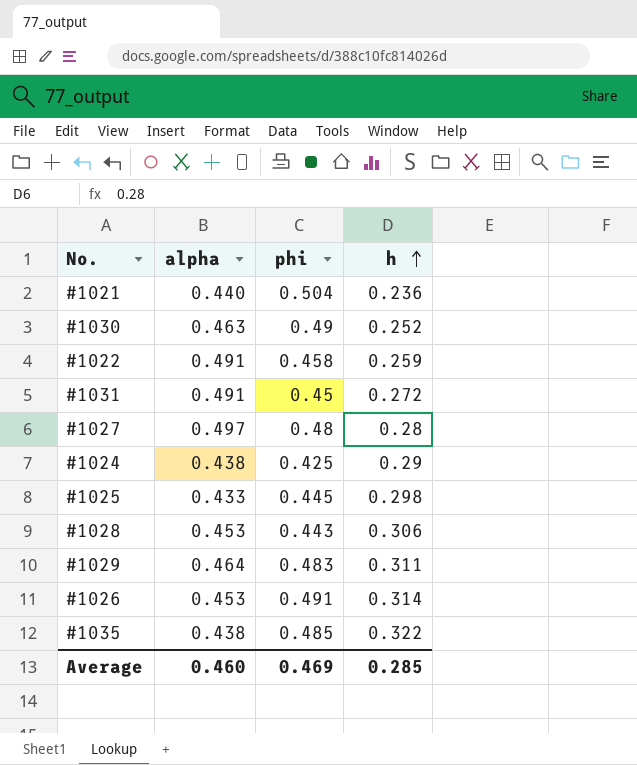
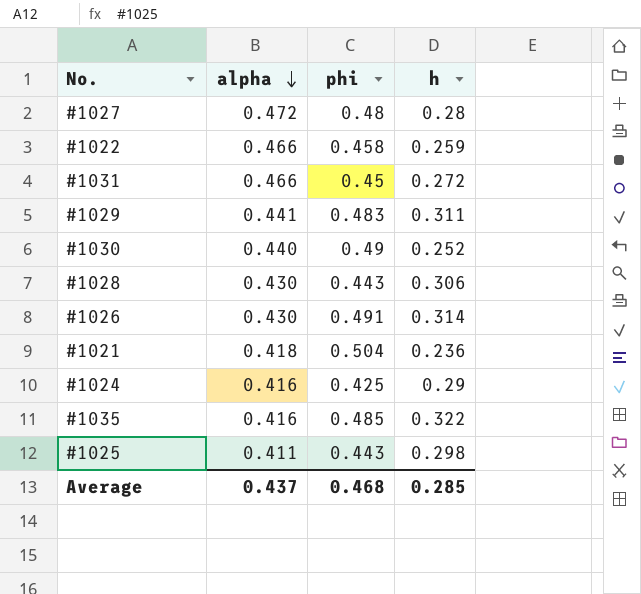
row order: h ascending -> alpha descending
#1027 | alpha: 0.497 -> 0.472
#1022 | alpha: 0.491 -> 0.466
#1031 | alpha: 0.491 -> 0.466
#1029 | alpha: 0.464 -> 0.441
#1030 | alpha: 0.463 -> 0.440
#1028 | alpha: 0.453 -> 0.430
#1026 | alpha: 0.453 -> 0.430
#1021 | alpha: 0.440 -> 0.418
#1024 | alpha: 0.438 -> 0.416
#1035 | alpha: 0.438 -> 0.416
#1025 | alpha: 0.433 -> 0.411
#1025 | phi: 0.445 -> 0.443
Average | alpha: 0.460 -> 0.437
Average | phi: 0.469 -> 0.468

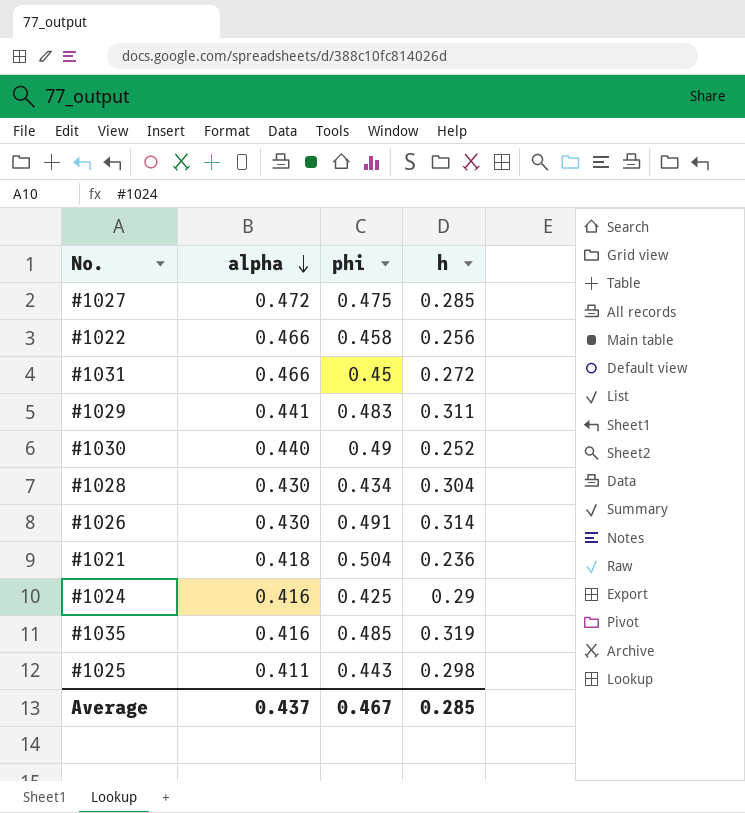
#1027 | phi: 0.48 -> 0.475
#1027 | h: 0.28 -> 0.285
#1022 | h: 0.259 -> 0.256
#1028 | phi: 0.443 -> 0.434
#1028 | h: 0.306 -> 0.304
#1035 | h: 0.322 -> 0.319
Average | phi: 0.468 -> 0.467

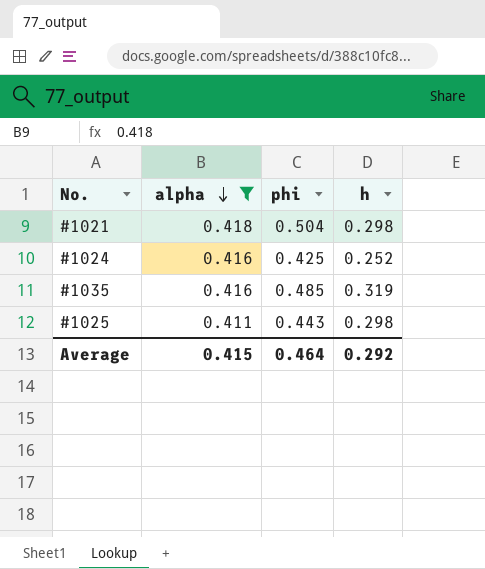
filter: none -> alpha <= 0.418
#1021 | h: 0.236 -> 0.298
#1024 | h: 0.29 -> 0.252
Average | alpha: 0.437 -> 0.415
Average | phi: 0.467 -> 0.464
Average | h: 0.285 -> 0.292

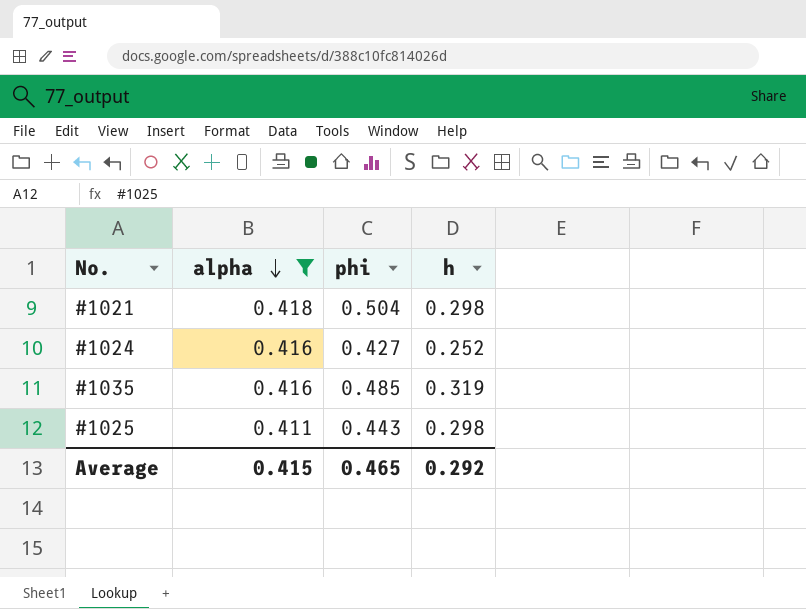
#1024 | phi: 0.425 -> 0.427
Average | phi: 0.464 -> 0.465

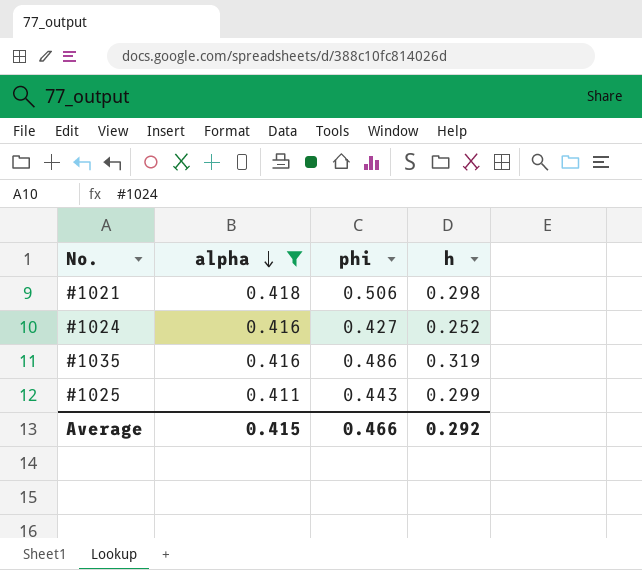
#1021 | phi: 0.504 -> 0.506
#1035 | phi: 0.485 -> 0.486
#1025 | h: 0.298 -> 0.299
Average | phi: 0.465 -> 0.466

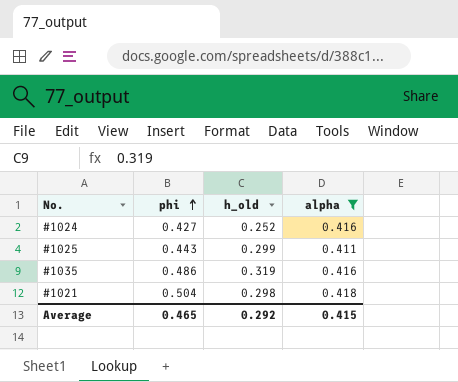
row order: alpha descending -> phi ascending
column name: h -> h_old
column alpha | position: 2 -> 4
#1021 | phi: 0.506 -> 0.504
Average | phi: 0.466 -> 0.465

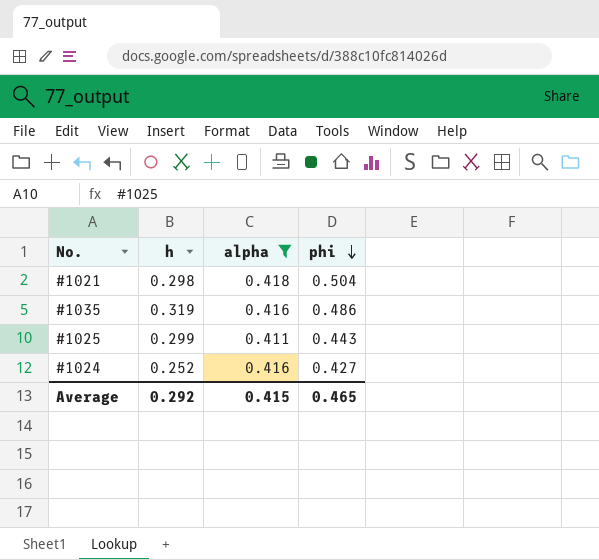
row order: phi ascending -> phi descending
column name: h_old -> h
column phi | position: 2 -> 4

